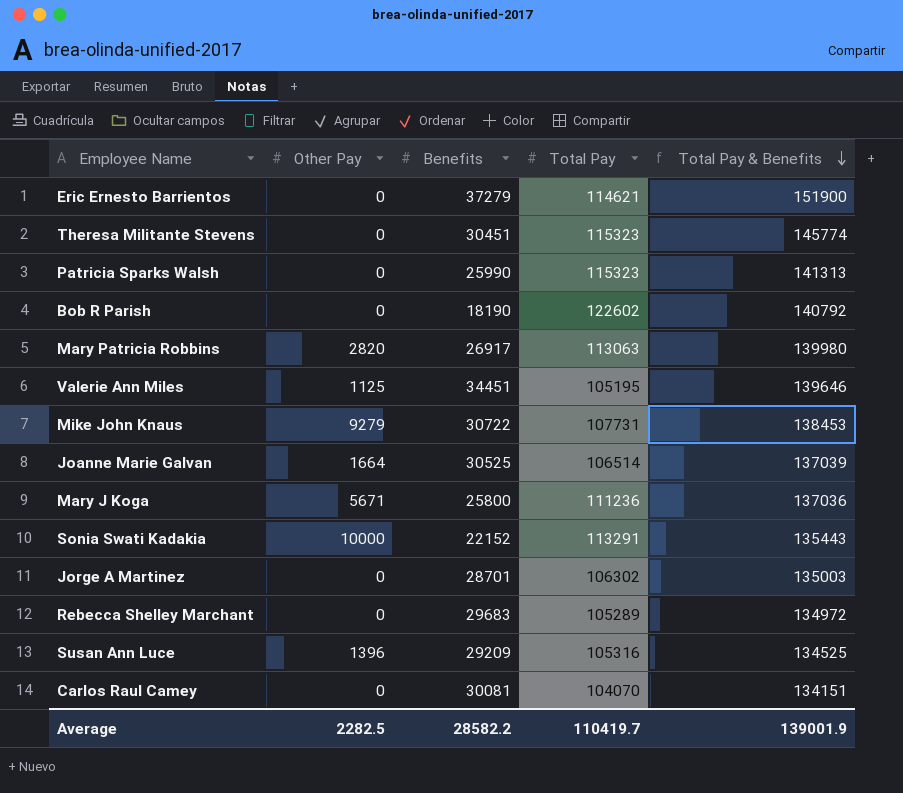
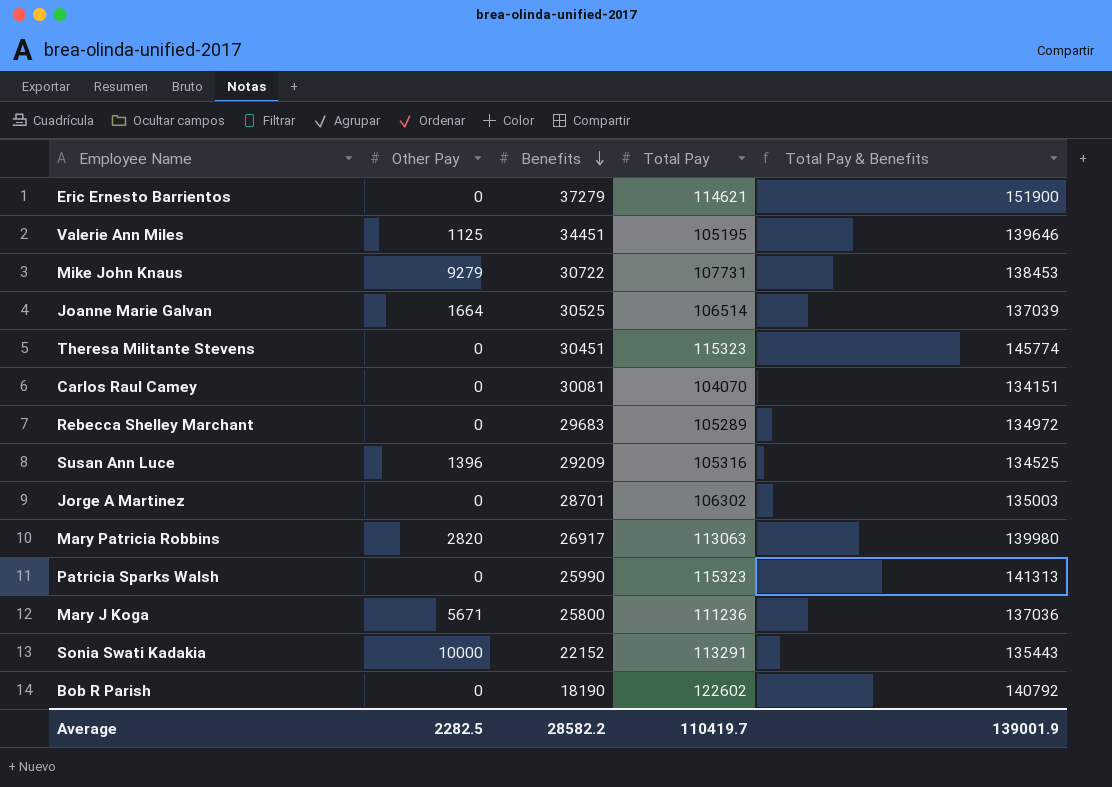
row order: Total Pay & Benefits descending -> Benefits descending

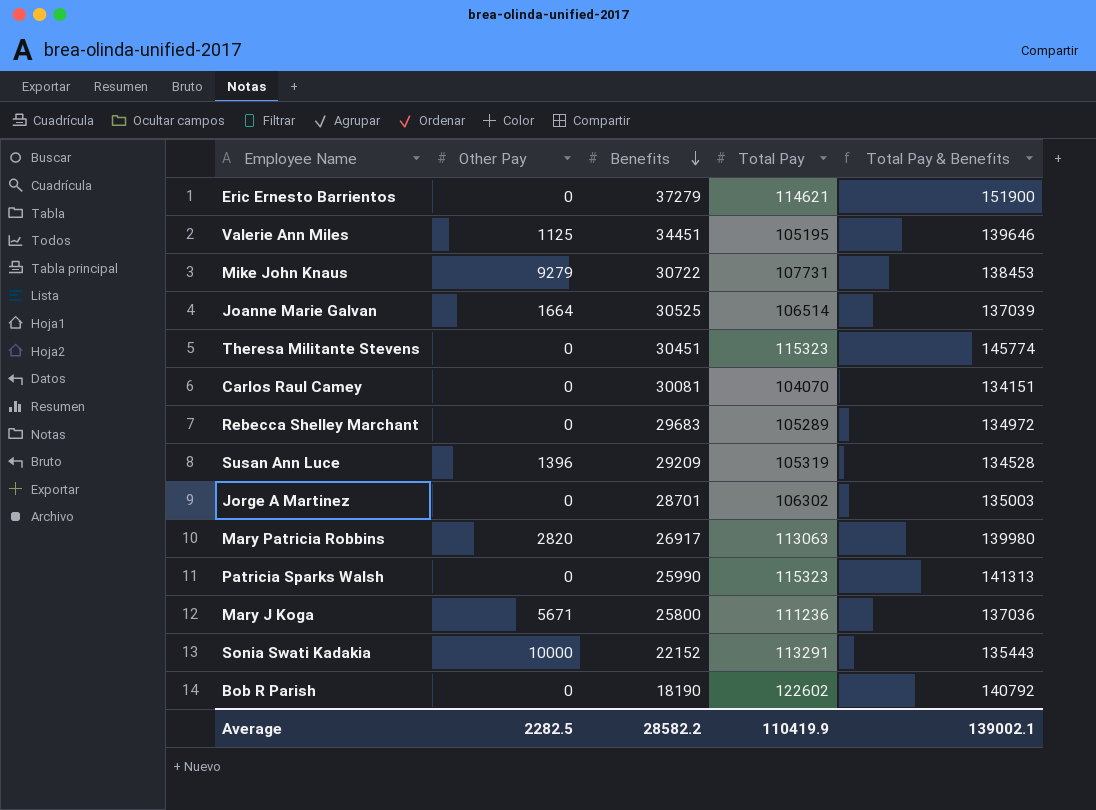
Susan Ann Luce | Total Pay: 105316 -> 105319
Susan Ann Luce | Total Pay & Benefits: 134525 -> 134528
Average | Total Pay: 110419.7 -> 110419.9
Average | Total Pay & Benefits: 139001.9 -> 139002.1

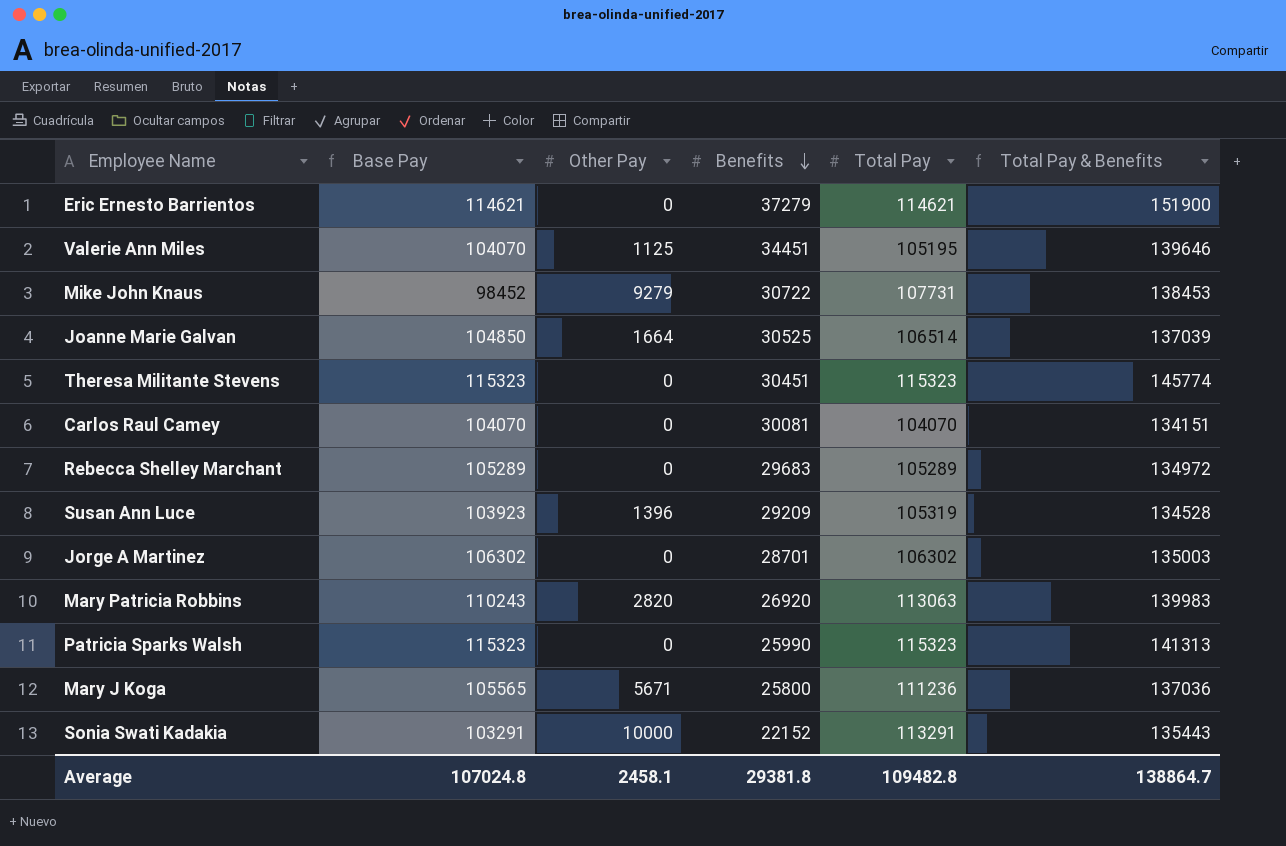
column Base Pay | formula: none -> [Total Pay] - [Other Pay]
row Bob R Parish: 0 | 18190 | 122602 | 140792 -> none
Mary Patricia Robbins | Benefits: 26917 -> 26920
Mary Patricia Robbins | Total Pay & Benefits: 139980 -> 139983
Average | Other Pay: 2282.5 -> 2458.1
Average | Benefits: 28582.2 -> 29381.8
Average | Total Pay: 110419.9 -> 109482.8
Average | Total Pay & Benefits: 139002.1 -> 138864.7

